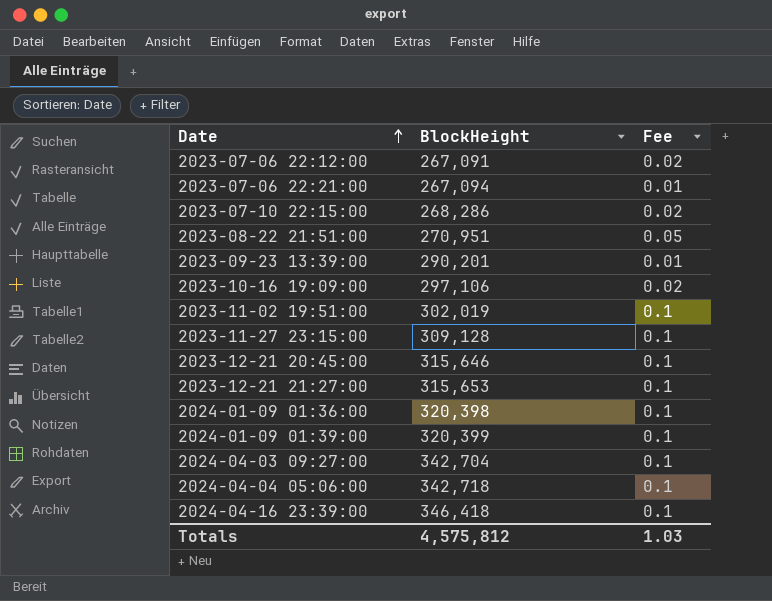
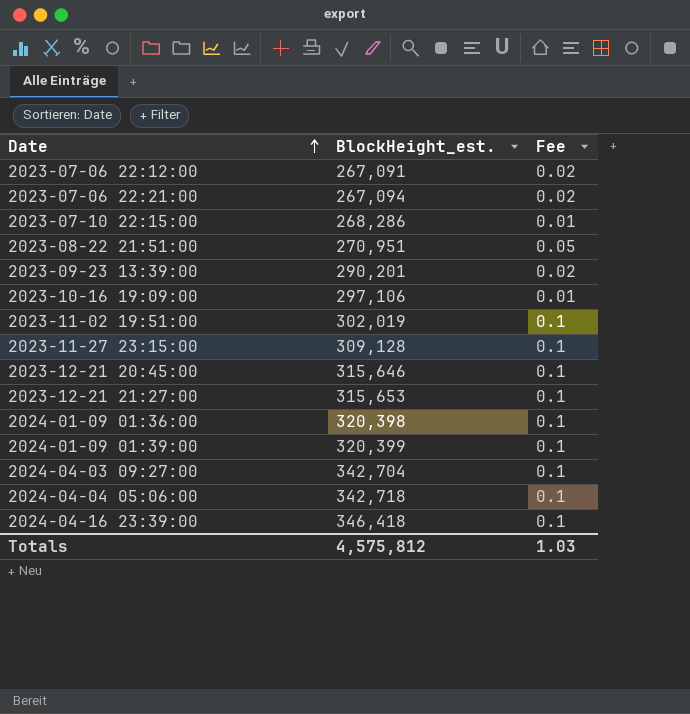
column name: BlockHeight -> BlockHeight_est.
2023-07-06 22:21:00 | Fee: 0.01 -> 0.02
2023-07-10 22:15:00 | Fee: 0.02 -> 0.01
2023-09-23 13:39:00 | Fee: 0.01 -> 0.02
2023-10-16 19:09:00 | Fee: 0.02 -> 0.01

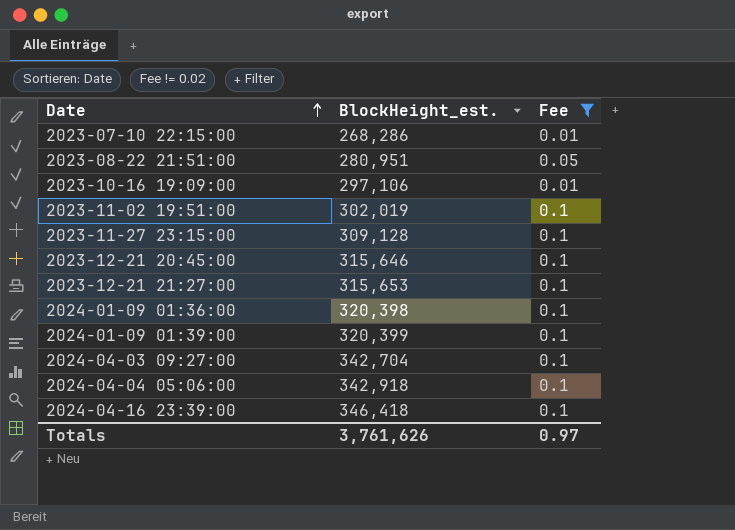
filter: none -> Fee != 0.02
2023-08-22 21:51:00 | BlockHeight_est.: 270,951 -> 280,951
2024-04-04 05:06:00 | BlockHeight_est.: 342,718 -> 342,918
Totals | BlockHeight_est.: 4,575,812 -> 3,761,626
Totals | Fee: 1.03 -> 0.97

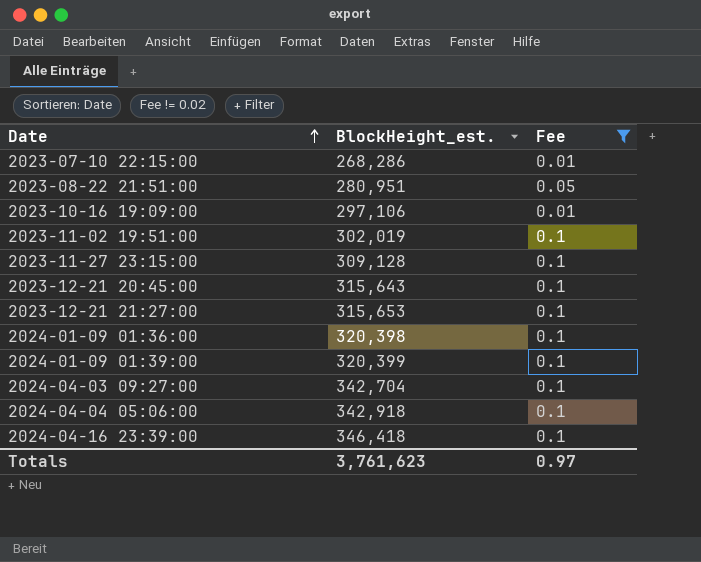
2023-12-21 20:45:00 | BlockHeight_est.: 315,646 -> 315,643
Totals | BlockHeight_est.: 3,761,626 -> 3,761,623

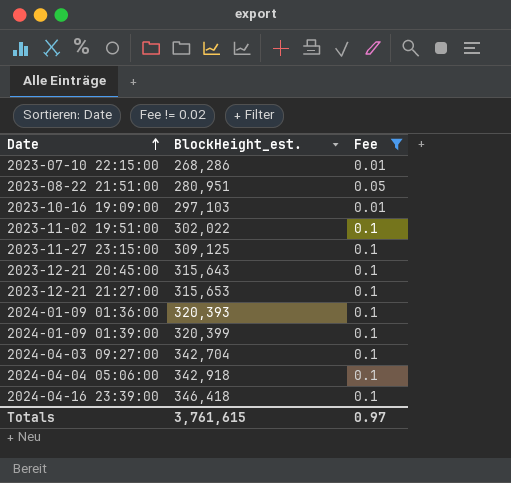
2023-10-16 19:09:00 | BlockHeight_est.: 297,106 -> 297,103
2023-11-02 19:51:00 | BlockHeight_est.: 302,019 -> 302,022
2023-11-27 23:15:00 | BlockHeight_est.: 309,128 -> 309,125
2024-01-09 01:36:00 | BlockHeight_est.: 320,398 -> 320,393
Totals | BlockHeight_est.: 3,761,623 -> 3,761,615

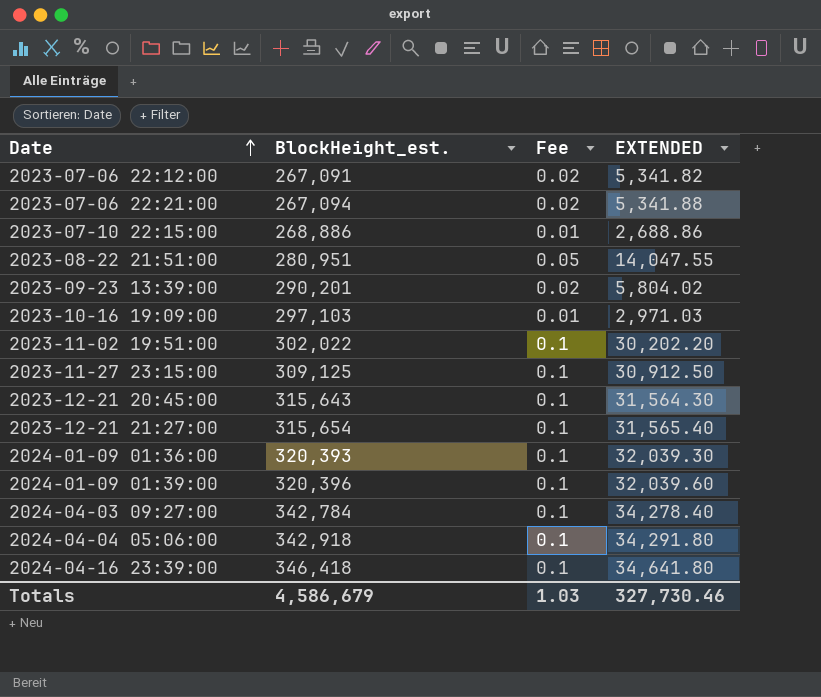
filter: Fee != 0.02 -> none
column EXTENDED | formula: none -> [BlockHeight_est.] * [Fee]
2023-07-10 22:15:00 | BlockHeight_est.: 268,286 -> 268,886
2023-12-21 21:27:00 | BlockHeight_est.: 315,653 -> 315,654
2024-01-09 01:39:00 | BlockHeight_est.: 320,399 -> 320,396
2024-04-03 09:27:00 | BlockHeight_est.: 342,704 -> 342,784
Totals | BlockHeight_est.: 3,761,615 -> 4,586,679
Totals | Fee: 0.97 -> 1.03

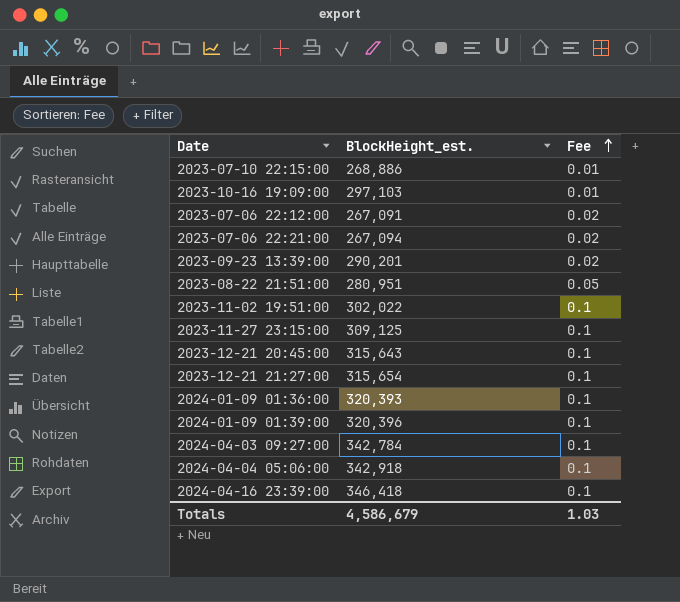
row order: Date ascending -> Fee ascending
column EXTENDED | formula: [BlockHeight_est.] * [Fee] -> none

